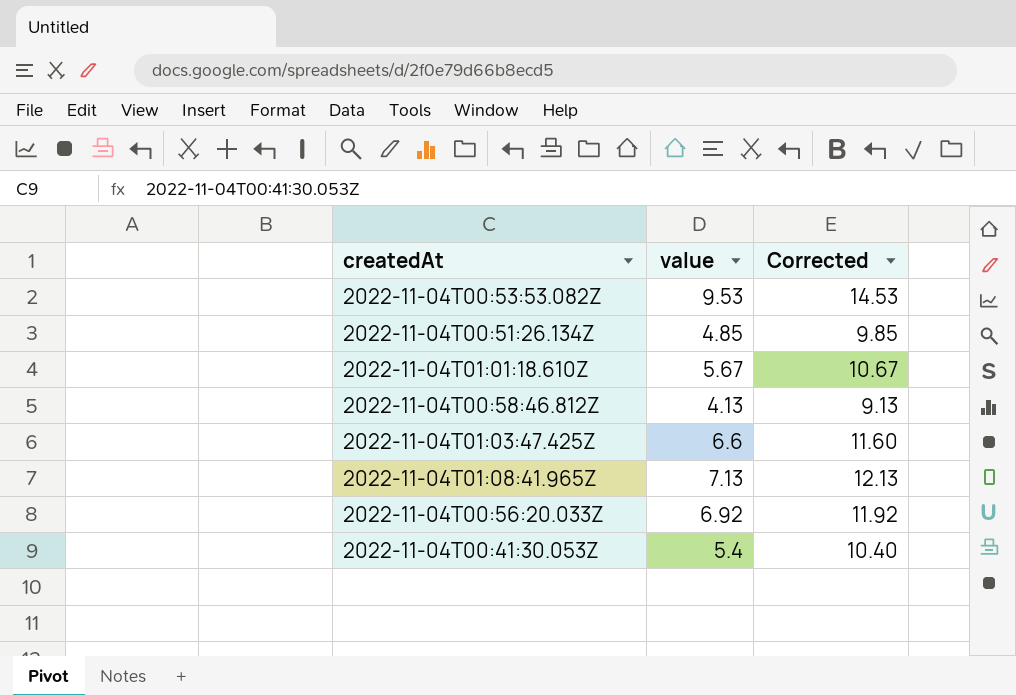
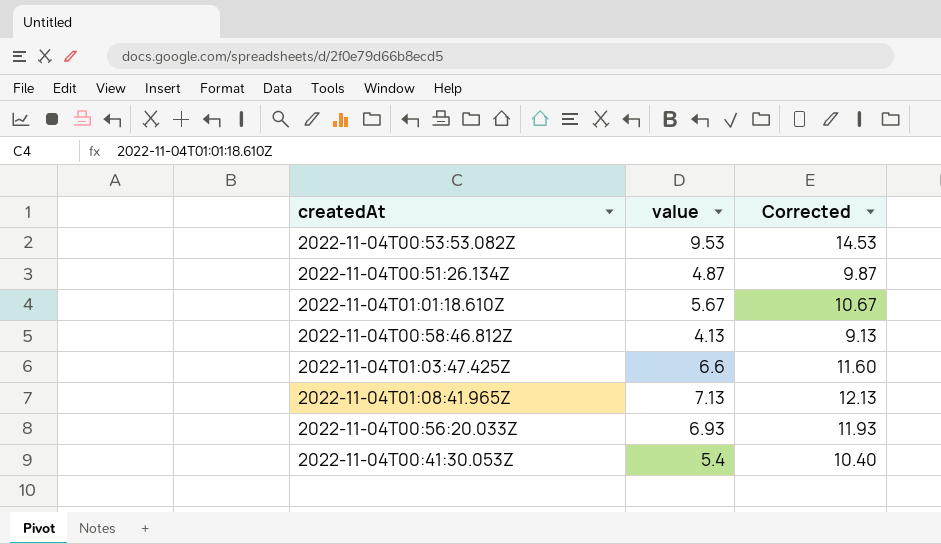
2022-11-04T00:51:26.134Z | value: 4.85 -> 4.87
2022-11-04T00:51:26.134Z | Corrected: 9.85 -> 9.87
2022-11-04T00:56:20.033Z | value: 6.92 -> 6.93
2022-11-04T00:56:20.033Z | Corrected: 11.92 -> 11.93

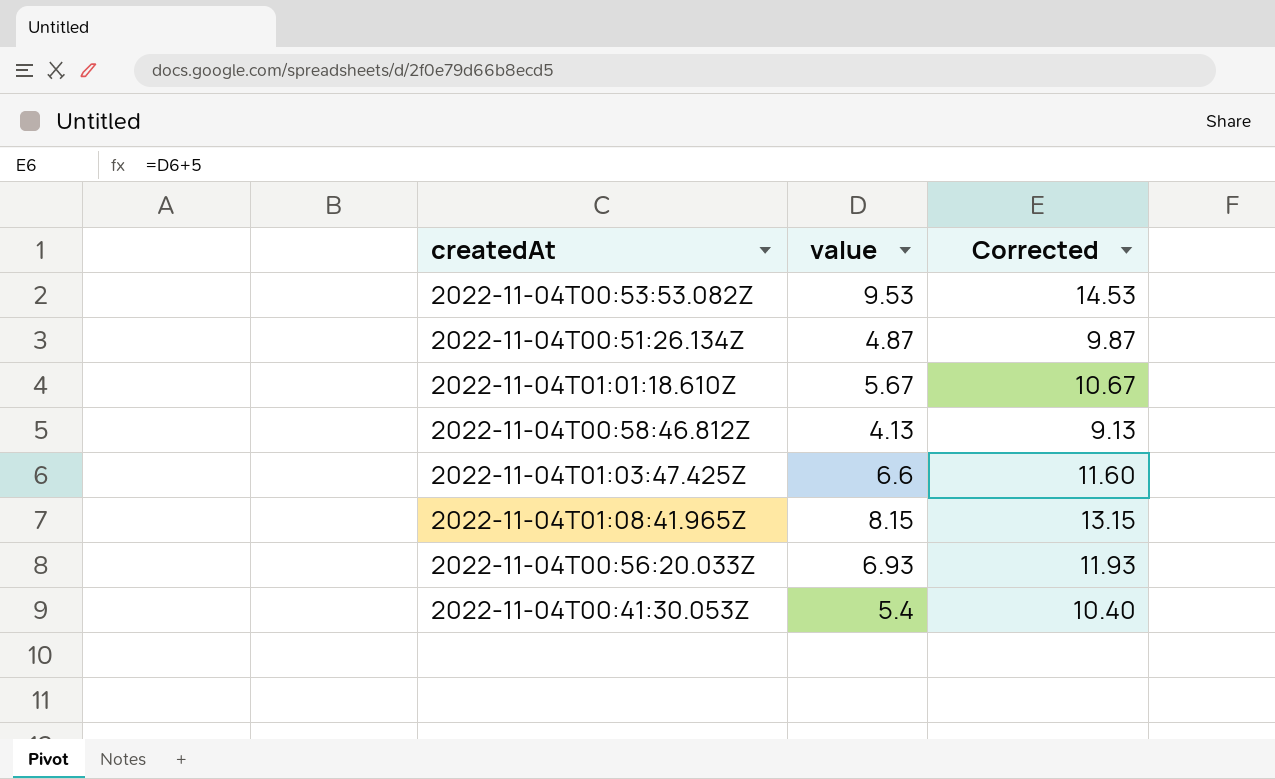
2022-11-04T01:08:41.965Z | value: 7.13 -> 8.15
2022-11-04T01:08:41.965Z | Corrected: 12.13 -> 13.15

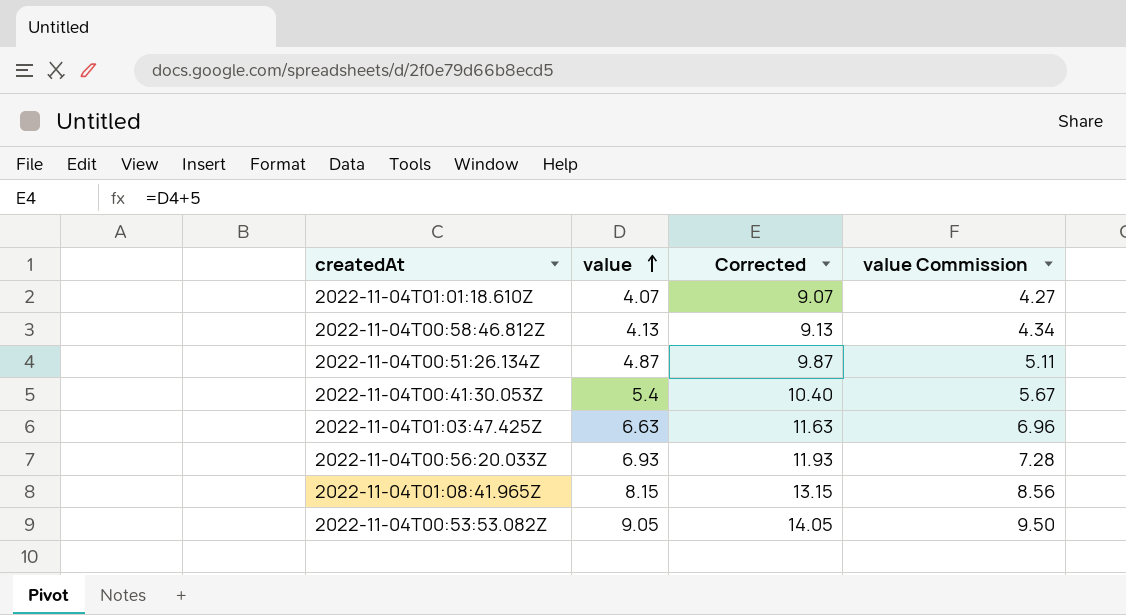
row order: none -> value ascending
column value Commission | formula: none -> [value] * 1.05
2022-11-04T01:01:18.610Z | value: 5.67 -> 4.07
2022-11-04T01:01:18.610Z | Corrected: 10.67 -> 9.07
2022-11-04T01:03:47.425Z | value: 6.6 -> 6.63
2022-11-04T01:03:47.425Z | Corrected: 11.60 -> 11.63
2022-11-04T00:53:53.082Z | value: 9.53 -> 9.05
2022-11-04T00:53:53.082Z | Corrected: 14.53 -> 14.05

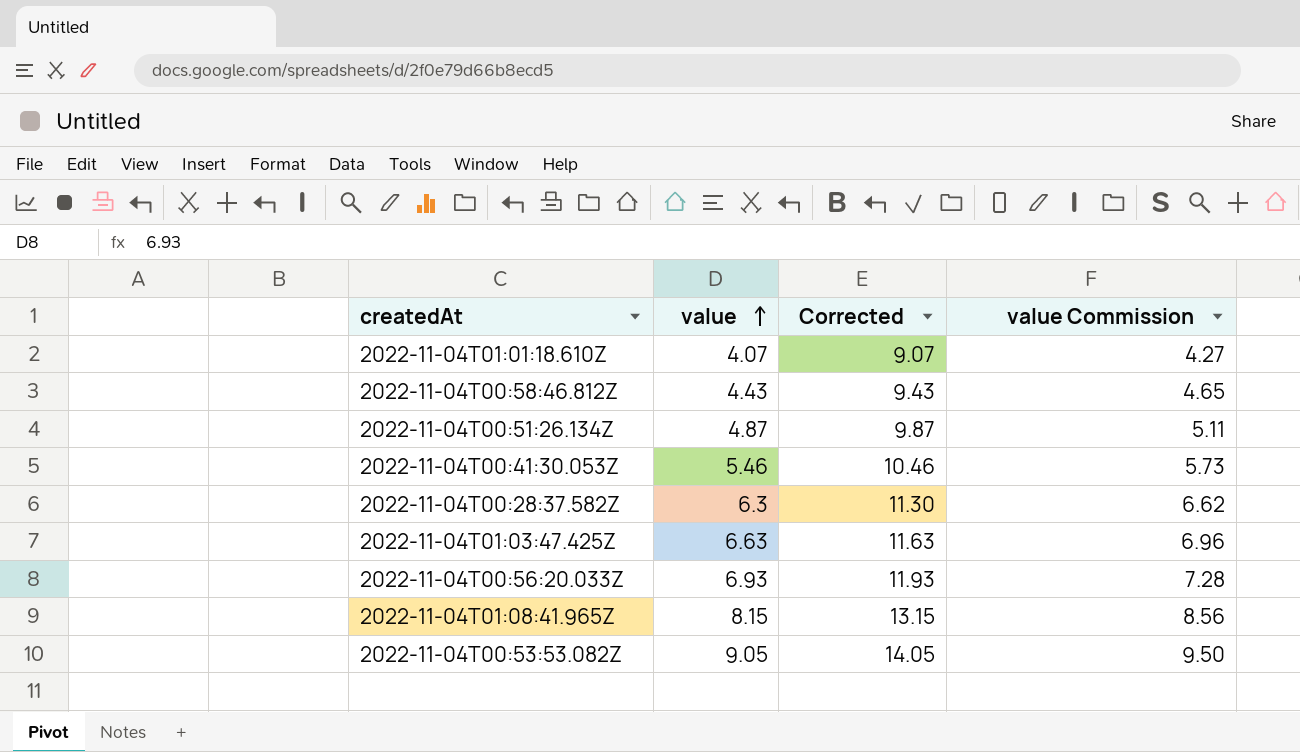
2022-11-04T00:58:46.812Z | value: 4.13 -> 4.43
2022-11-04T00:58:46.812Z | Corrected: 9.13 -> 9.43
2022-11-04T00:58:46.812Z | value Commission: 4.34 -> 4.65
2022-11-04T00:41:30.053Z | value: 5.4 -> 5.46
2022-11-04T00:41:30.053Z | Corrected: 10.40 -> 10.46
2022-11-04T00:41:30.053Z | value Commission: 5.67 -> 5.73
row 2022-11-04T00:28:37.582Z: none -> 6.3 | 11.30 | 6.62

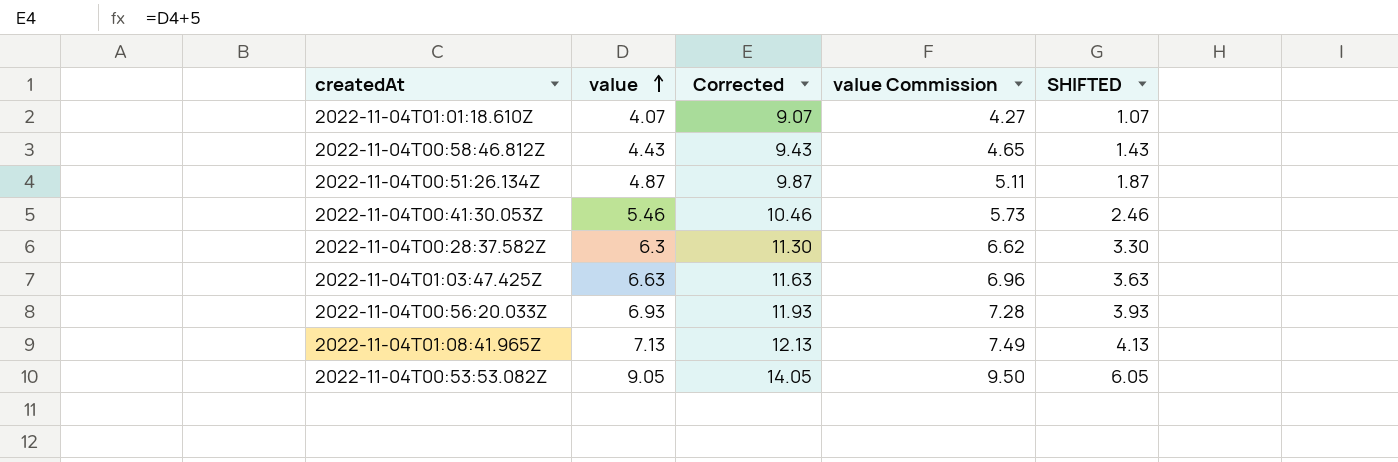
column SHIFTED | formula: none -> [value] - 3
2022-11-04T01:08:41.965Z | value: 8.15 -> 7.13
2022-11-04T01:08:41.965Z | Corrected: 13.15 -> 12.13
2022-11-04T01:08:41.965Z | value Commission: 8.56 -> 7.49

